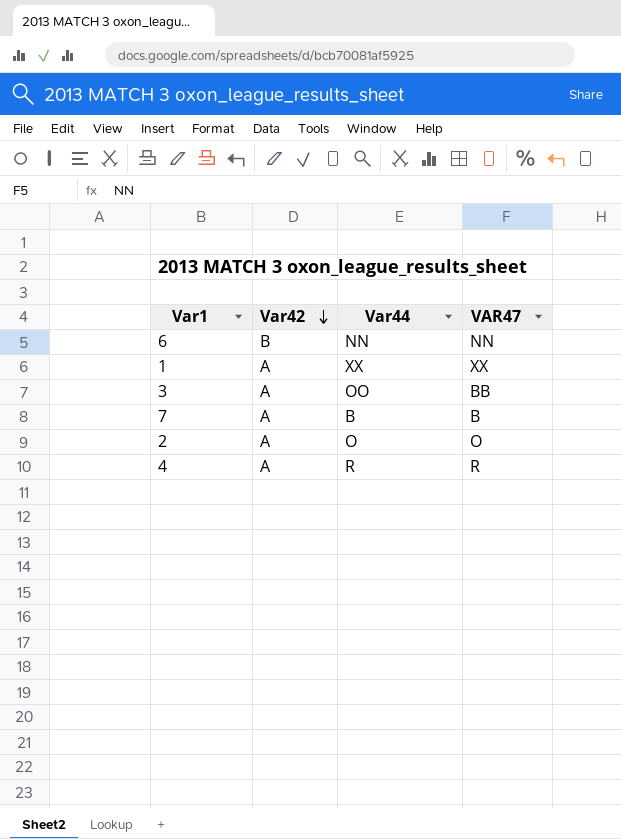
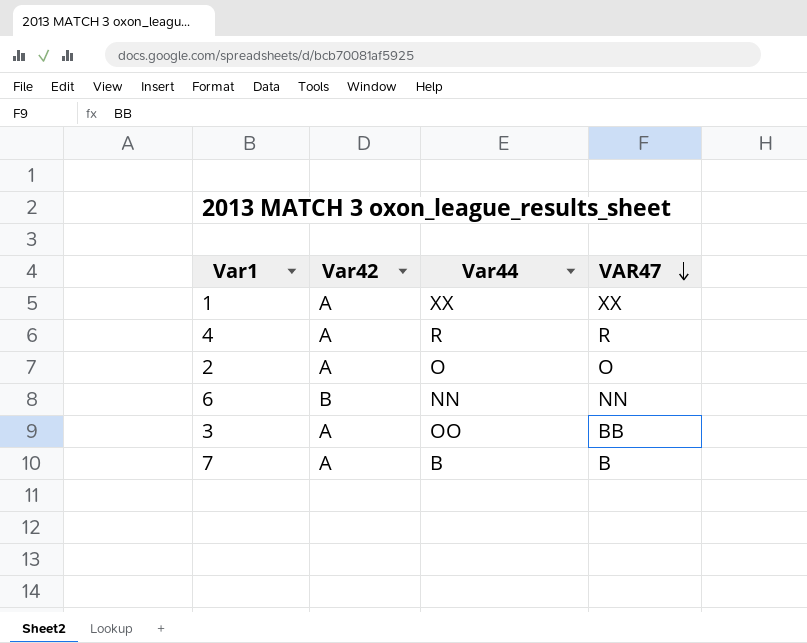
row order: Var42 descending -> VAR47 descending

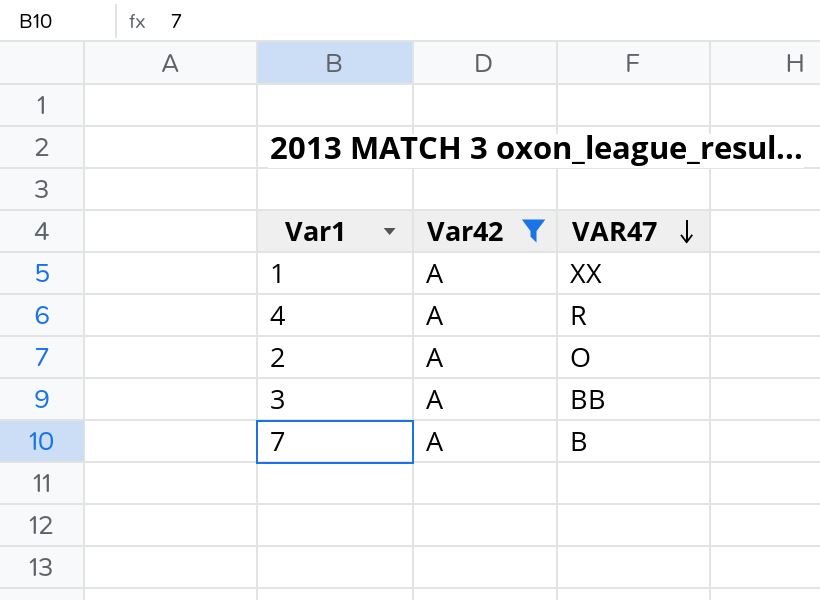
filter: none -> Var42 = A
column Var44 | position: 3 -> none

